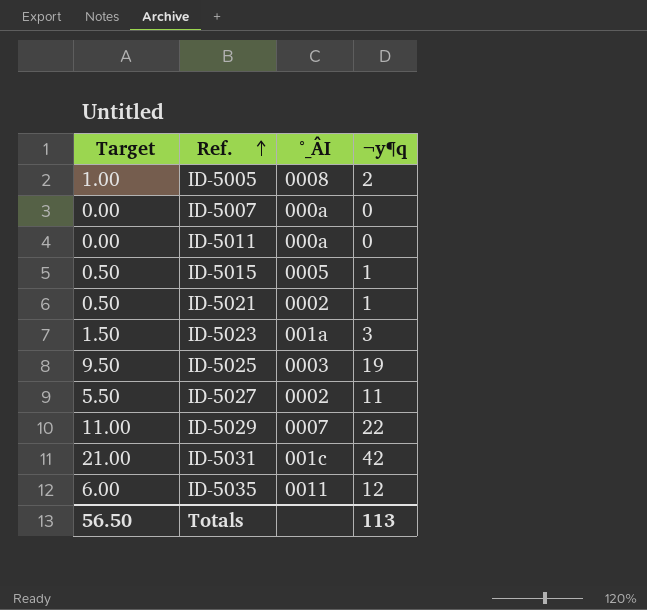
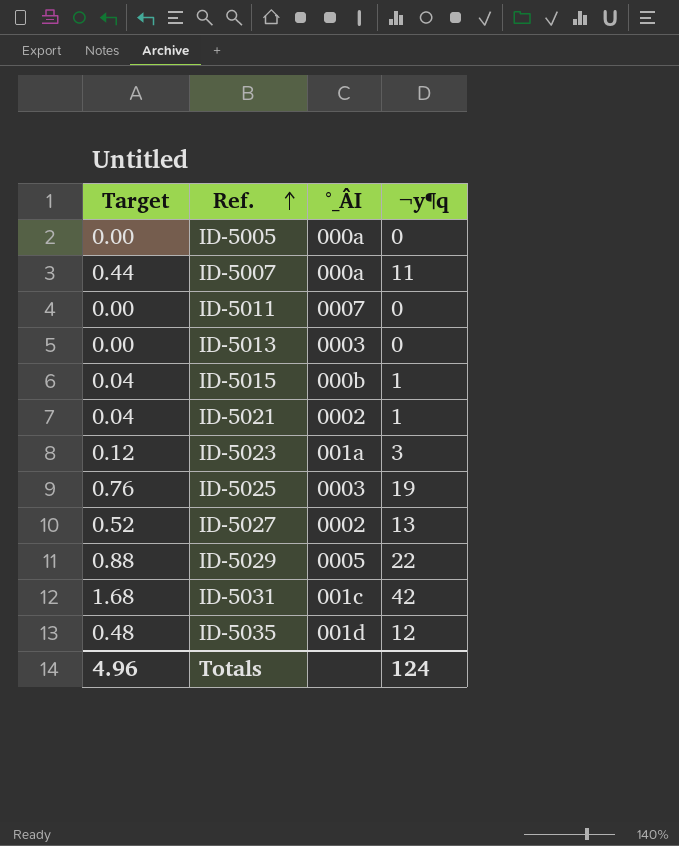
column Target | formula: [¬y¶q] * 0.5 -> [¬y¶q] * 0.04
ID-5005 | °_ÂI: 0008 -> 000a
ID-5005 | ¬y¶q: 2 -> 0
ID-5007 | ¬y¶q: 0 -> 11
ID-5011 | °_ÂI: 000a -> 0007
row ID-5013: none -> 0.00 | 0003 | 0
ID-5015 | °_ÂI: 0005 -> 000b
ID-5027 | ¬y¶q: 11 -> 13
ID-5029 | °_ÂI: 0007 -> 0005
ID-5035 | °_ÂI: 0011 -> 001d
Totals | Target: 56.50 -> 4.96
Totals | ¬y¶q: 113 -> 124

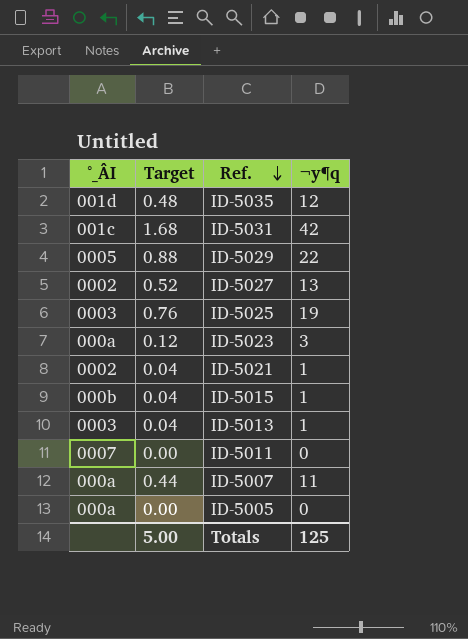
row order: Ref. ascending -> Ref. descending
column °_ÂI | position: 3 -> 1
ID-5023 | °_ÂI: 001a -> 000a
ID-5013 | Target: 0.00 -> 0.04
ID-5013 | ¬y¶q: 0 -> 1
Totals | Target: 4.96 -> 5.00
Totals | ¬y¶q: 124 -> 125

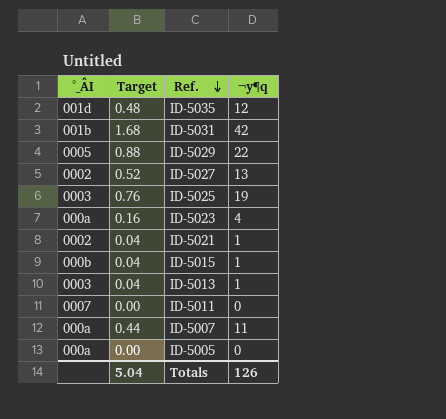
ID-5031 | °_ÂI: 001c -> 001b
ID-5023 | Target: 0.12 -> 0.16
ID-5023 | ¬y¶q: 3 -> 4
Totals | Target: 5.00 -> 5.04
Totals | ¬y¶q: 125 -> 126

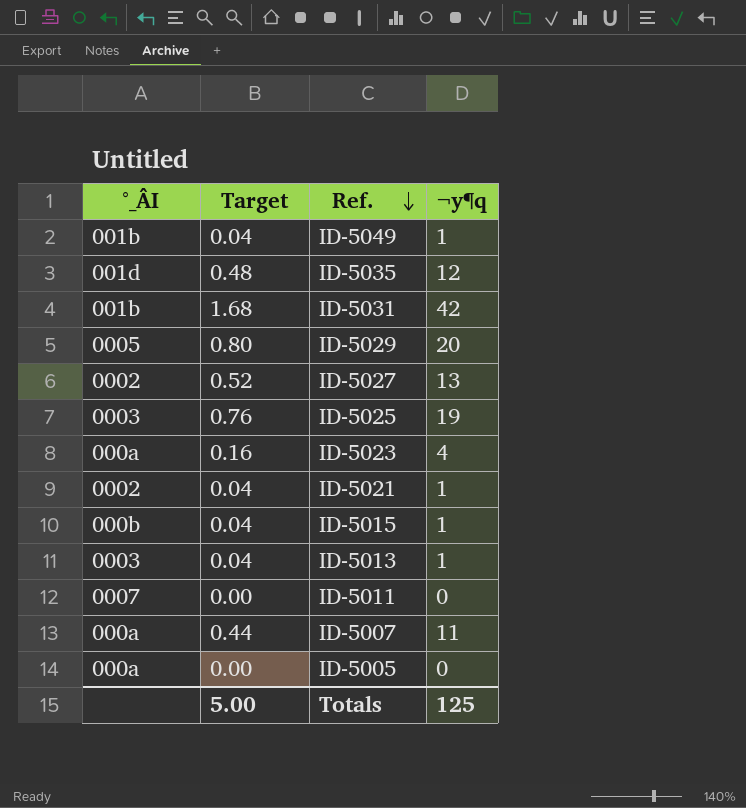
row ID-5049: none -> 001b | 0.04 | 1
ID-5029 | Target: 0.88 -> 0.80
ID-5029 | ¬y¶q: 22 -> 20
Totals | Target: 5.04 -> 5.00
Totals | ¬y¶q: 126 -> 125

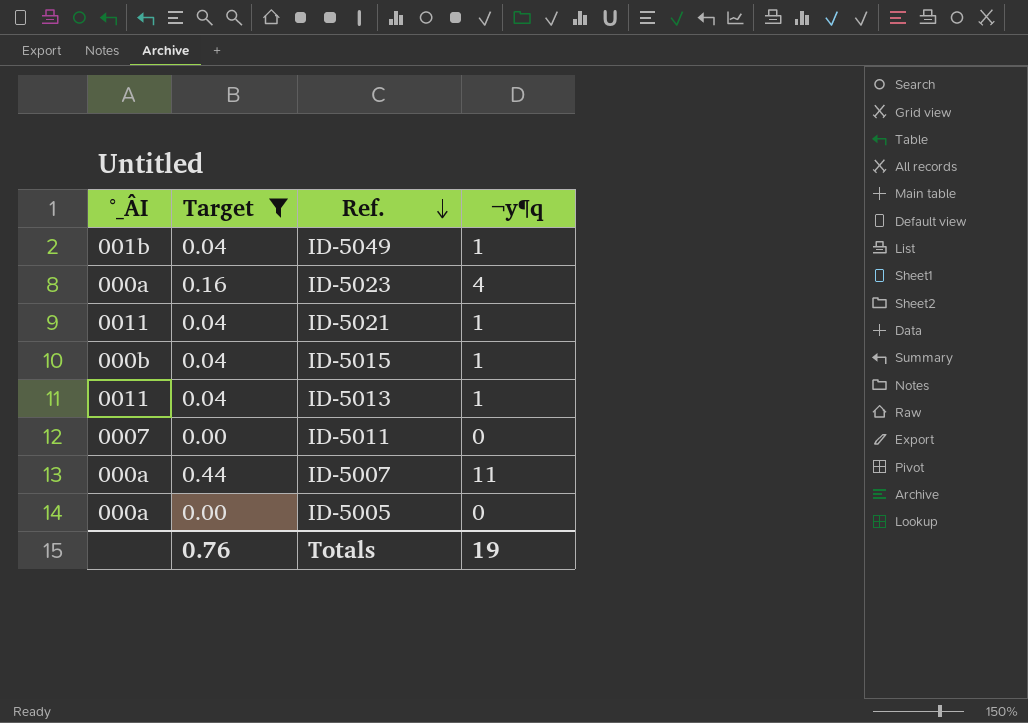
filter: none -> Target <= 0.44
ID-5021 | °_ÂI: 0002 -> 0011
ID-5013 | °_ÂI: 0003 -> 0011
Totals | Target: 5.00 -> 0.76
Totals | ¬y¶q: 125 -> 19

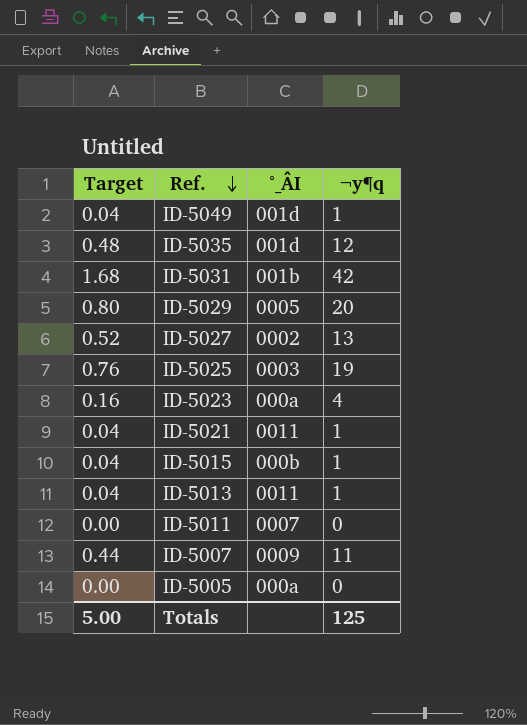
filter: Target <= 0.44 -> none
column °_ÂI | position: 1 -> 3
ID-5049 | °_ÂI: 001b -> 001d
ID-5007 | °_ÂI: 000a -> 0009
Totals | Target: 0.76 -> 5.00
Totals | ¬y¶q: 19 -> 125

